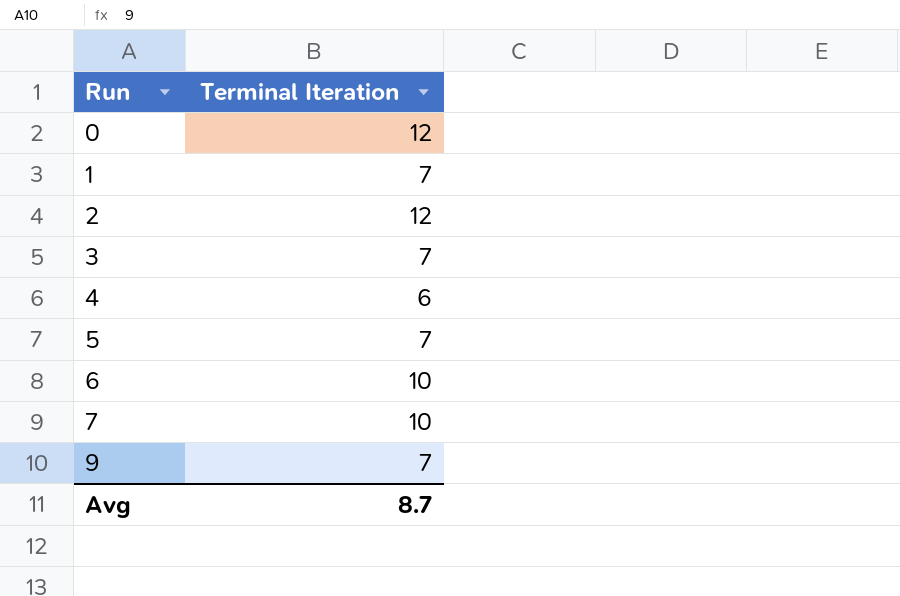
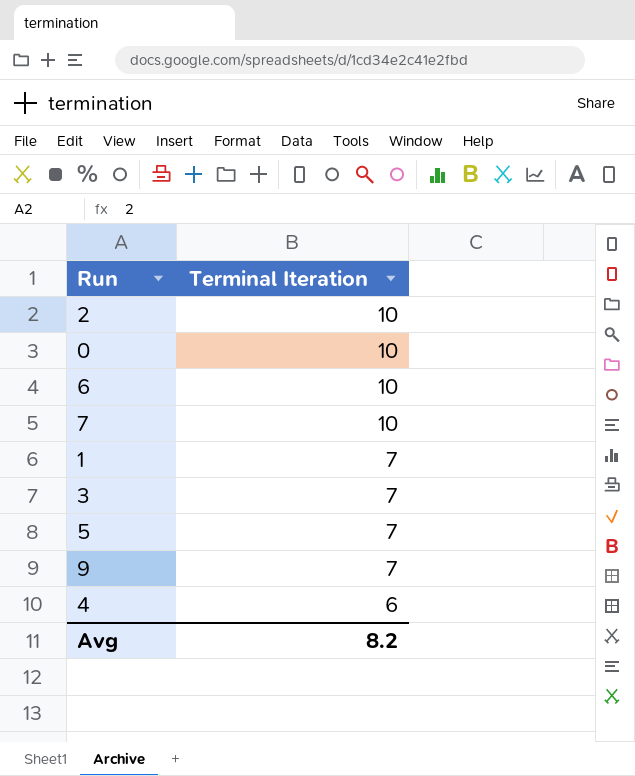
row order: Run ascending -> Terminal Iteration descending
2 | Terminal Iteration: 12 -> 10
0 | Terminal Iteration: 12 -> 10
Avg | Terminal Iteration: 8.7 -> 8.2

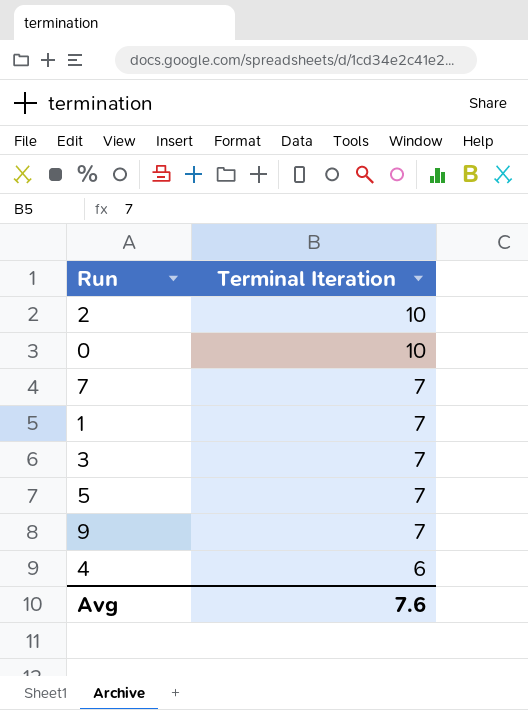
row 6: 10 -> none
7 | Terminal Iteration: 10 -> 7
Avg | Terminal Iteration: 8.2 -> 7.6

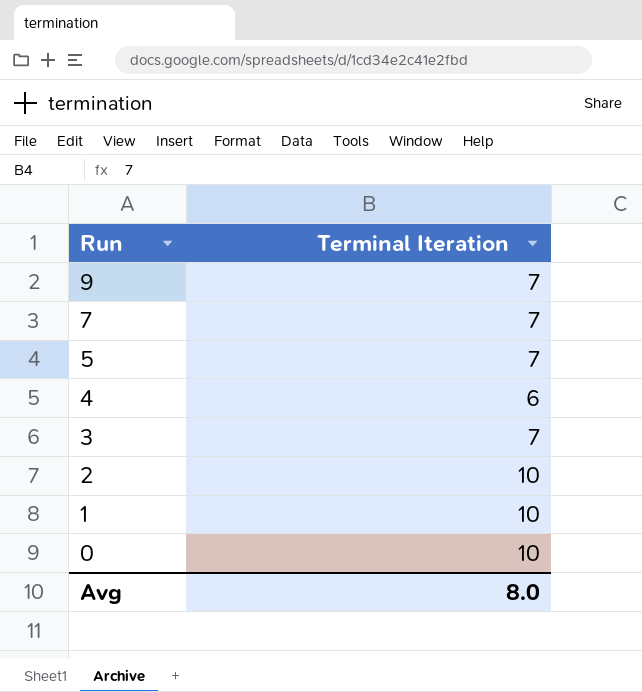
row order: Terminal Iteration descending -> Run descending
1 | Terminal Iteration: 7 -> 10
Avg | Terminal Iteration: 7.6 -> 8.0

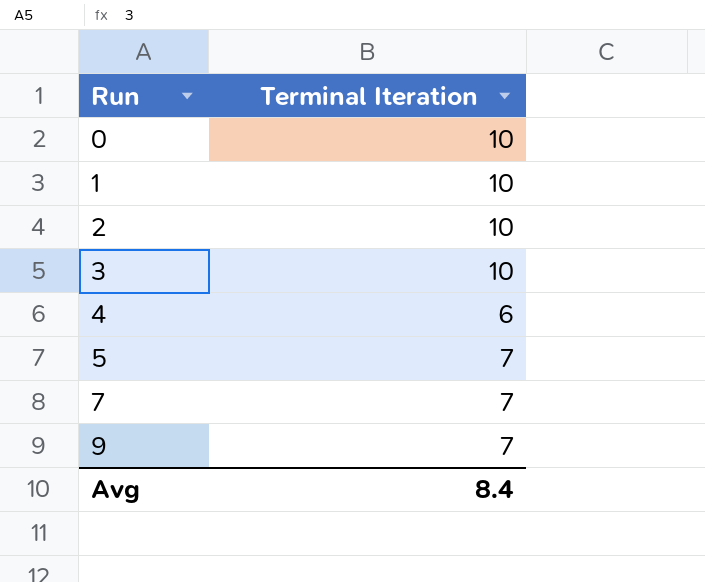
row order: Run descending -> Run ascending
3 | Terminal Iteration: 7 -> 10
Avg | Terminal Iteration: 8.0 -> 8.4

